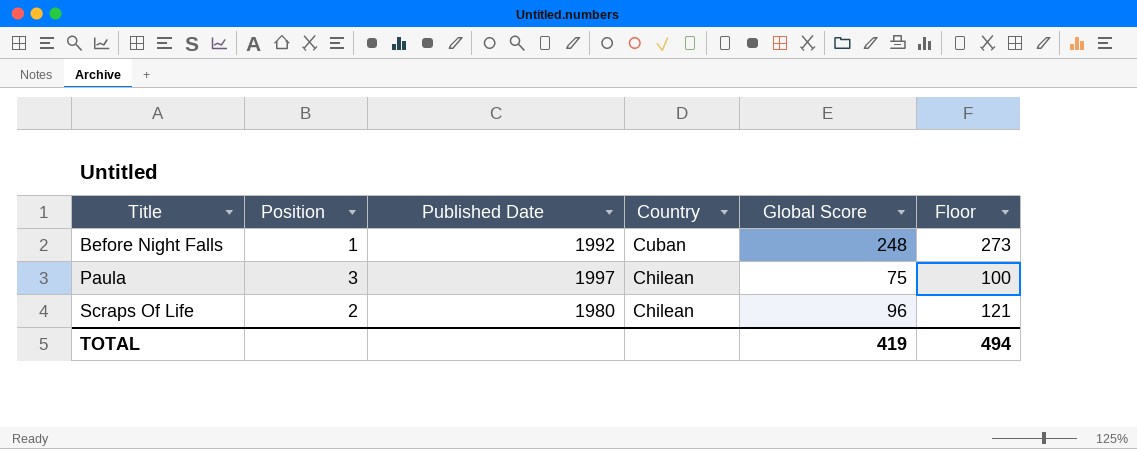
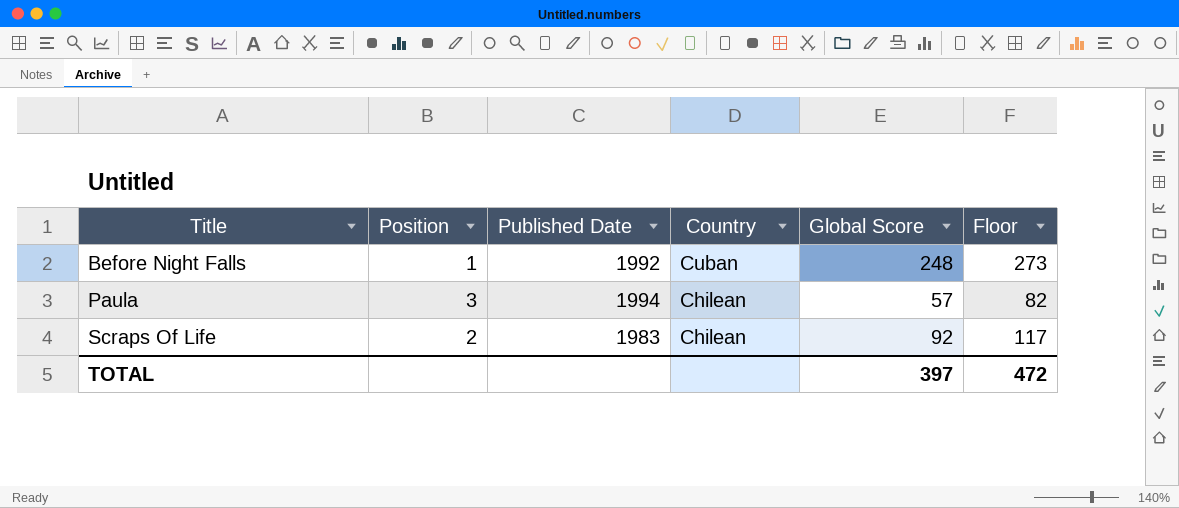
Paula | Published Date: 1997 -> 1994
Paula | Global Score: 75 -> 57
Paula | Floor: 100 -> 82
Scraps Of Life | Published Date: 1980 -> 1983
Scraps Of Life | Global Score: 96 -> 92
Scraps Of Life | Floor: 121 -> 117
TOTAL | Global Score: 419 -> 397
TOTAL | Floor: 494 -> 472

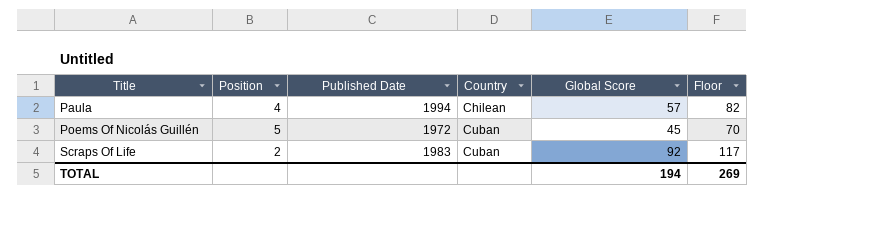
row Before Night Falls: 1 | 1992 | Cuban | 248 | 273 -> none
Paula | Position: 3 -> 4
row Poems Of Nicolás Guillén: none -> 5 | 1972 | Cuban | 45 | 70
Scraps Of Life | Country: Chilean -> Cuban
TOTAL | Global Score: 397 -> 194
TOTAL | Floor: 472 -> 269

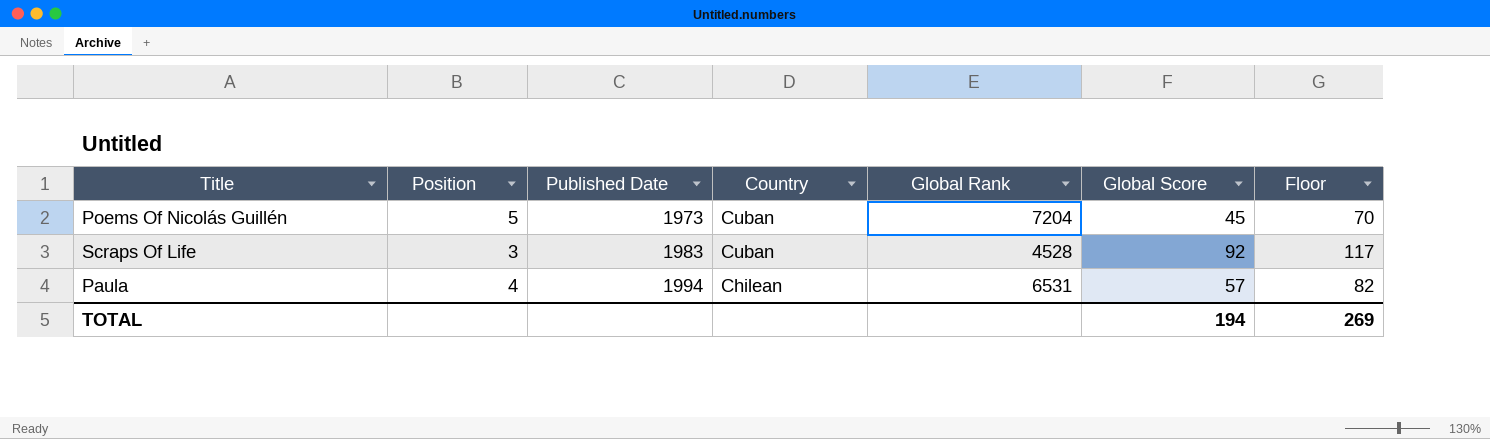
row order: Title ascending -> Published Date ascending
column Global Rank | position: none -> 5
Poems Of Nicolás Guillén | Published Date: 1972 -> 1973
Scraps Of Life | Position: 2 -> 3

